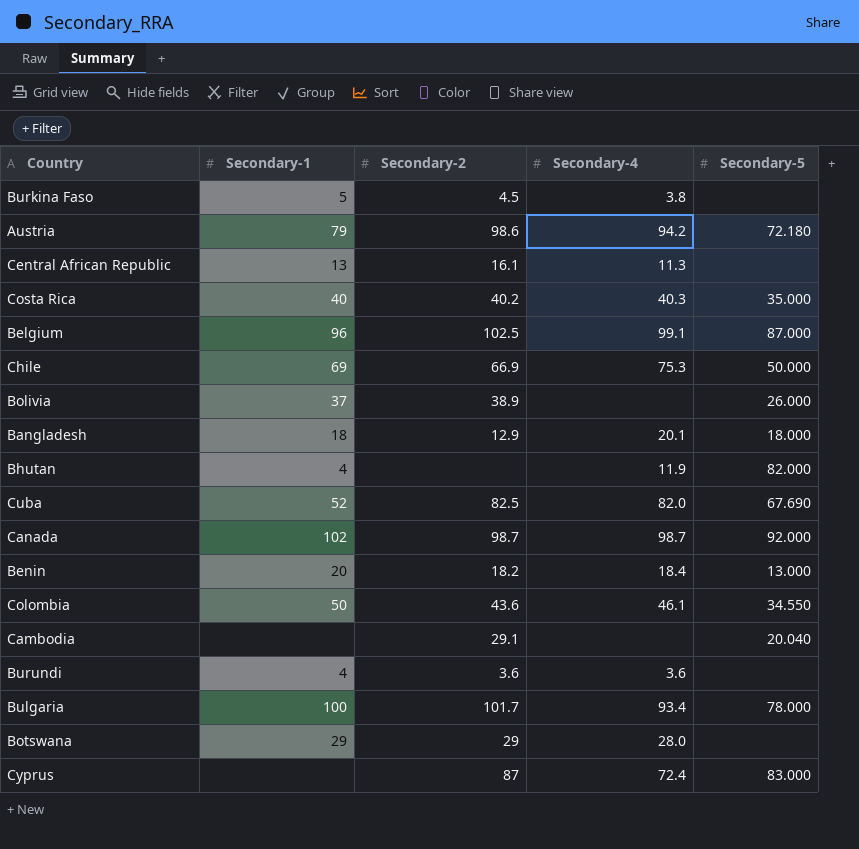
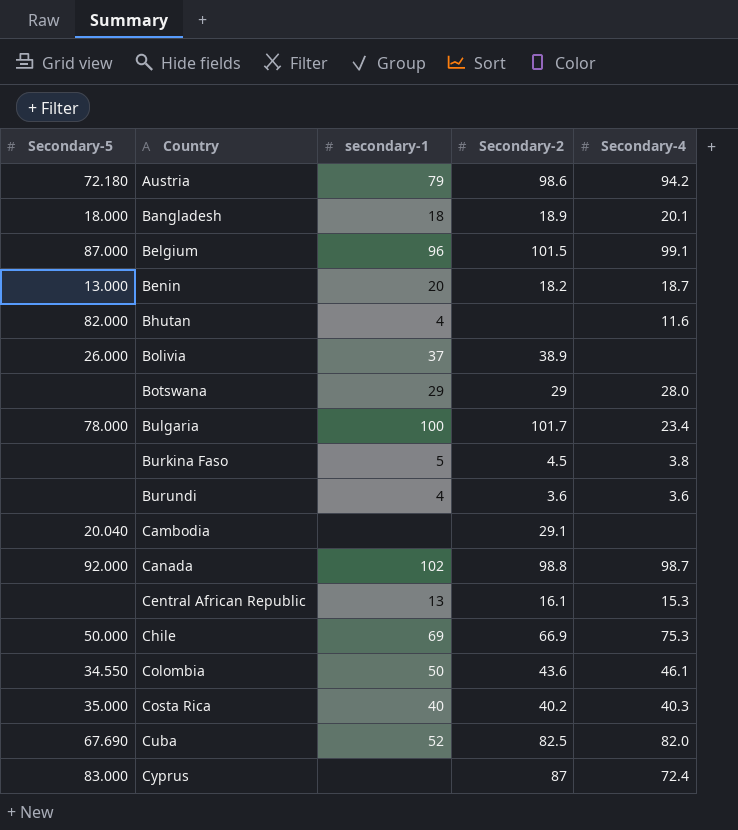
row order: none -> Country ascending
column Secondary-5 | position: 5 -> 1
column name: Secondary-1 -> secondary-1
Bangladesh | Secondary-2: 12.9 -> 18.9
Belgium | Secondary-2: 102.5 -> 101.5
Benin | Secondary-4: 18.4 -> 18.7
Bhutan | Secondary-4: 11.9 -> 11.6
Bulgaria | Secondary-4: 93.4 -> 23.4
Canada | Secondary-2: 98.7 -> 98.8
Central African Republic | Secondary-4: 11.3 -> 15.3

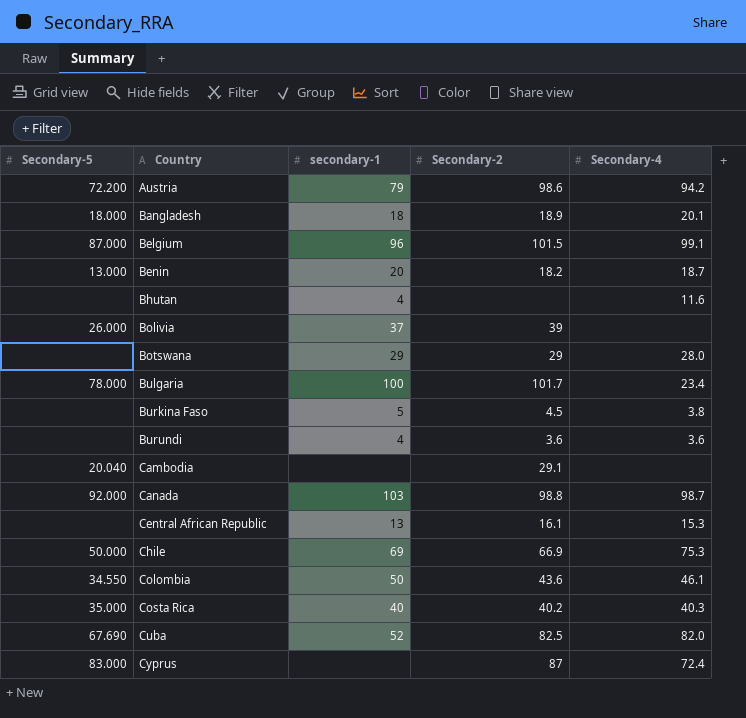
Austria | Secondary-5: 72.180 -> 72.200
Bhutan | Secondary-5: 82.000 -> none
Bolivia | Secondary-2: 38.9 -> 39
Canada | secondary-1: 102 -> 103

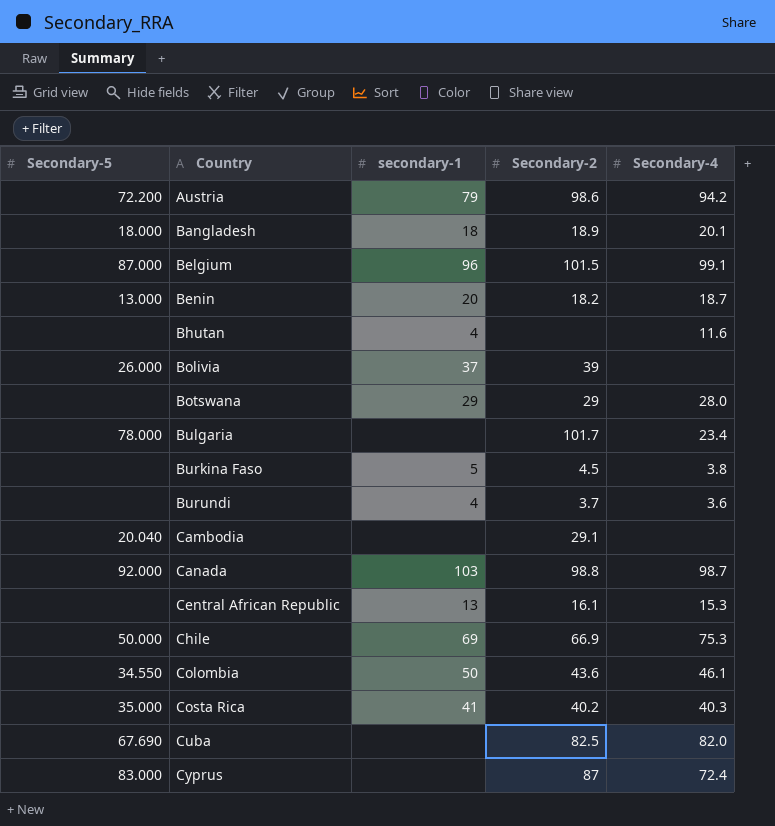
Bulgaria | secondary-1: 100 -> none
Burundi | Secondary-2: 3.6 -> 3.7
Costa Rica | secondary-1: 40 -> 41
Cuba | secondary-1: 52 -> none

